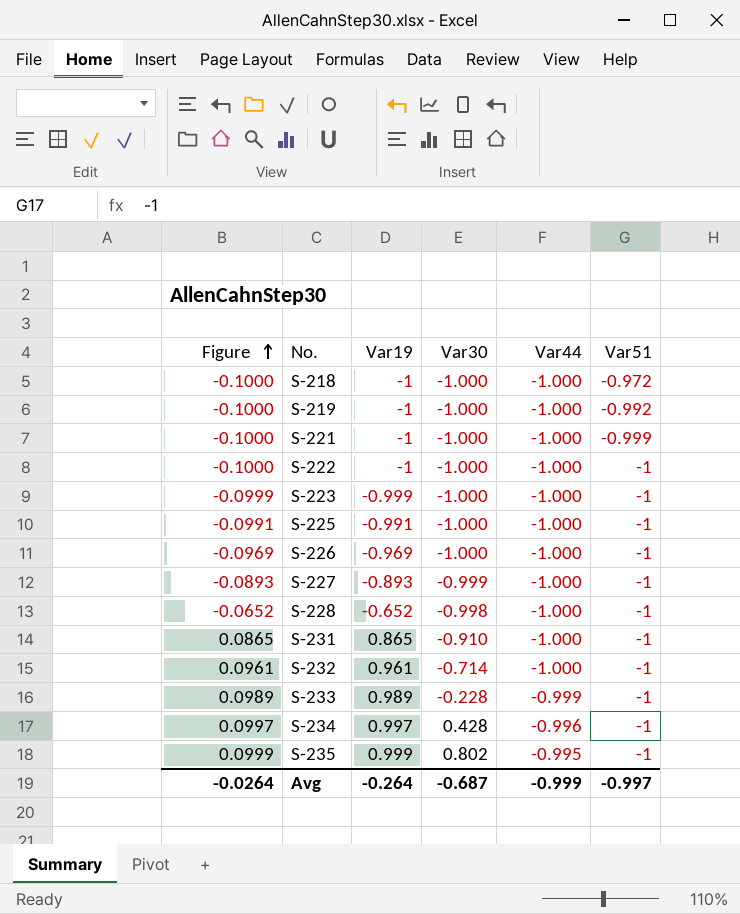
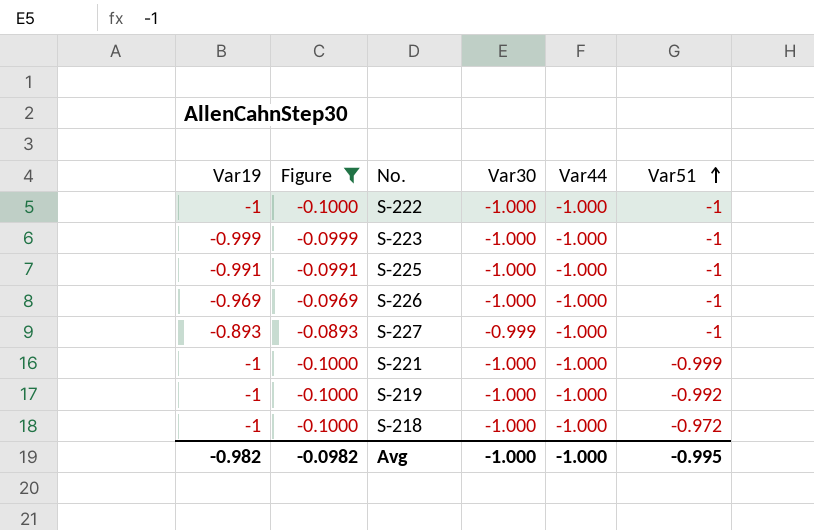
filter: none -> Figure <= -0.0893
row order: Figure ascending -> Var51 ascending
column Var19 | position: 3 -> 1
Avg | Var19: -0.264 -> -0.982
Avg | Figure: -0.0264 -> -0.0982
Avg | Var30: -0.687 -> -1.000
Avg | Var44: -0.999 -> -1.000
Avg | Var51: -0.997 -> -0.995

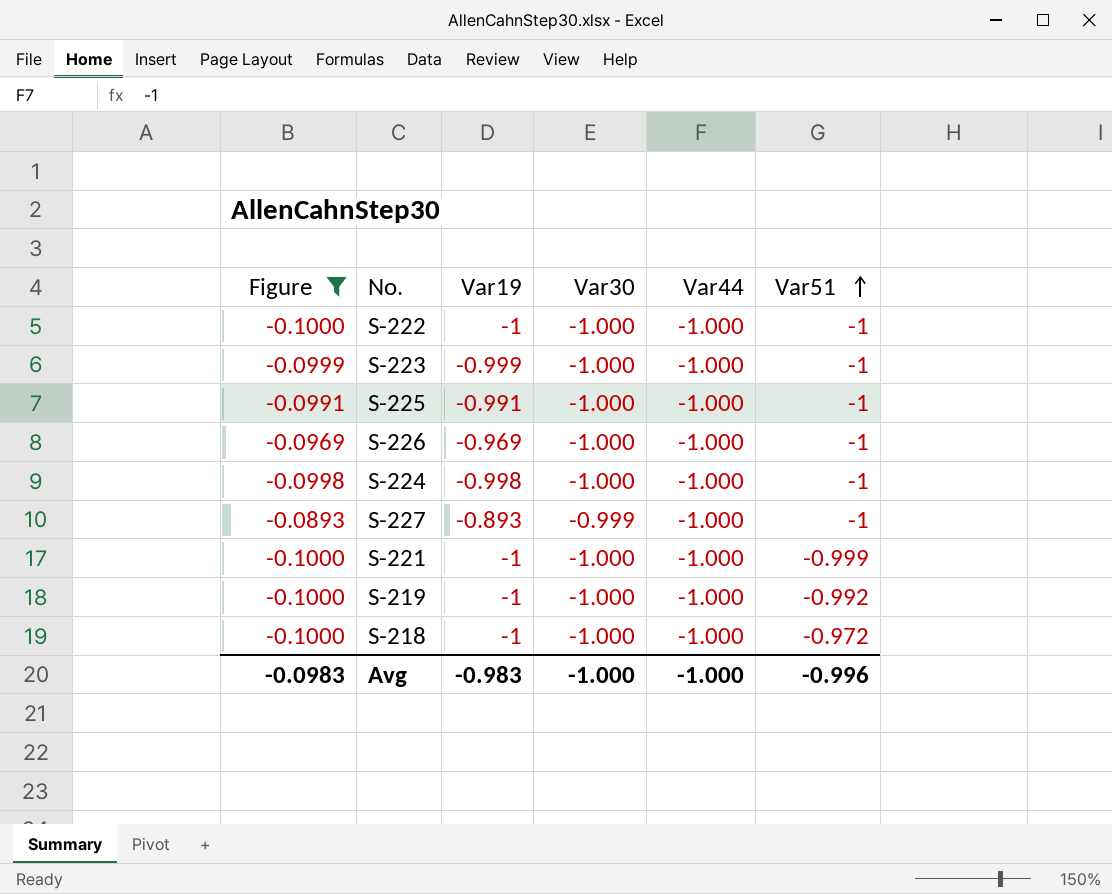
column Var19 | position: 1 -> 3
row S-224: none -> -0.0998 | -0.998 | -1.000 | -1.000 | -1
Avg | Figure: -0.0982 -> -0.0983
Avg | Var19: -0.982 -> -0.983
Avg | Var51: -0.995 -> -0.996

